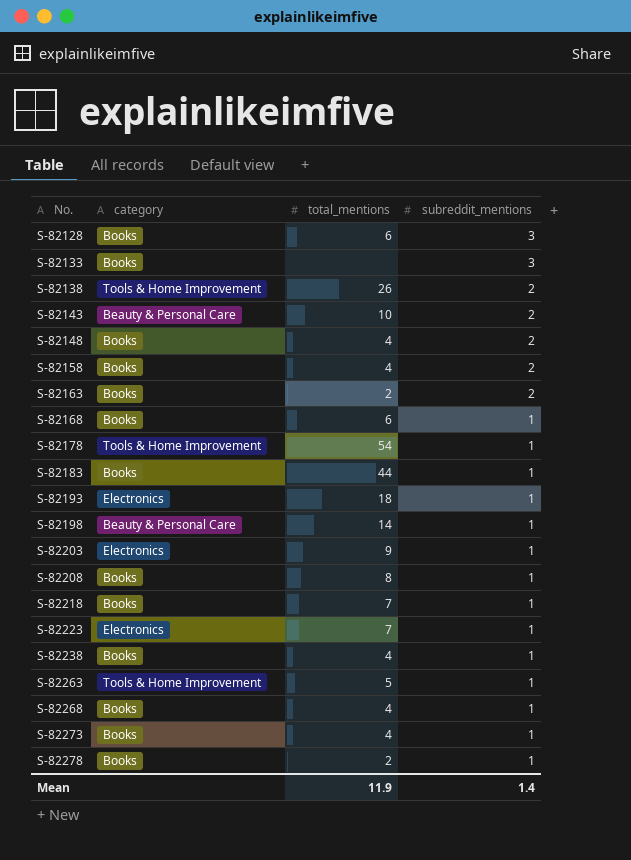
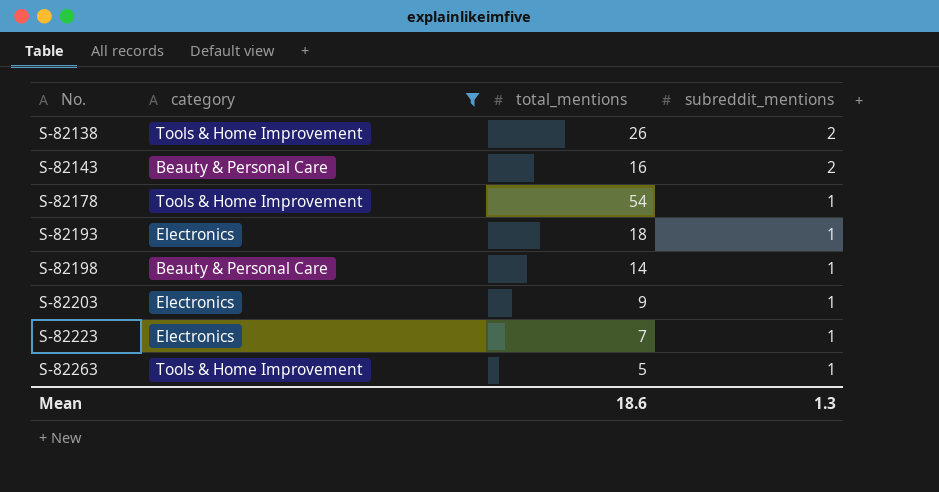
filter: none -> category != Books
S-82143 | total_mentions: 10 -> 16
Mean | total_mentions: 11.9 -> 18.6
Mean | subreddit_mentions: 1.4 -> 1.3

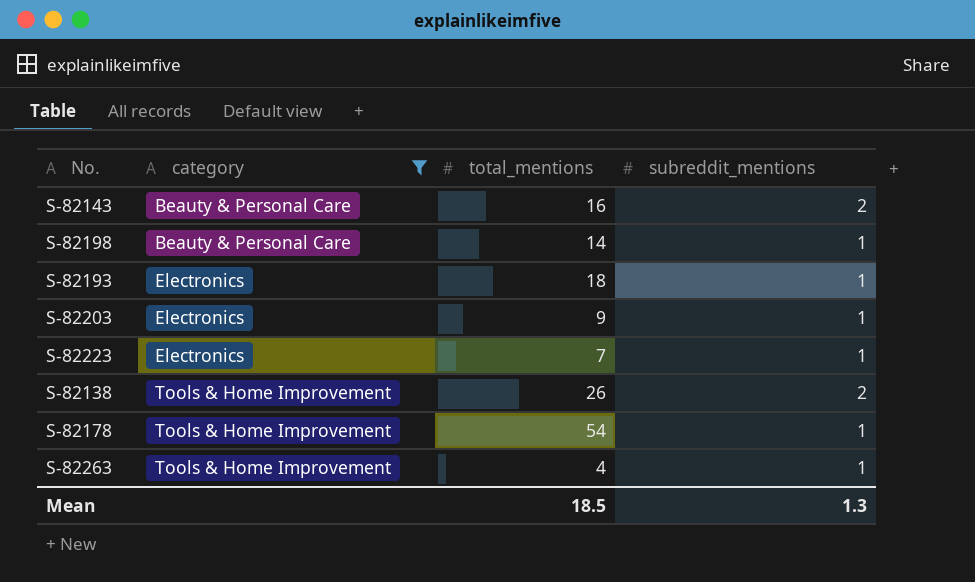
row order: No. ascending -> category ascending
S-82263 | total_mentions: 5 -> 4
Mean | total_mentions: 18.6 -> 18.5

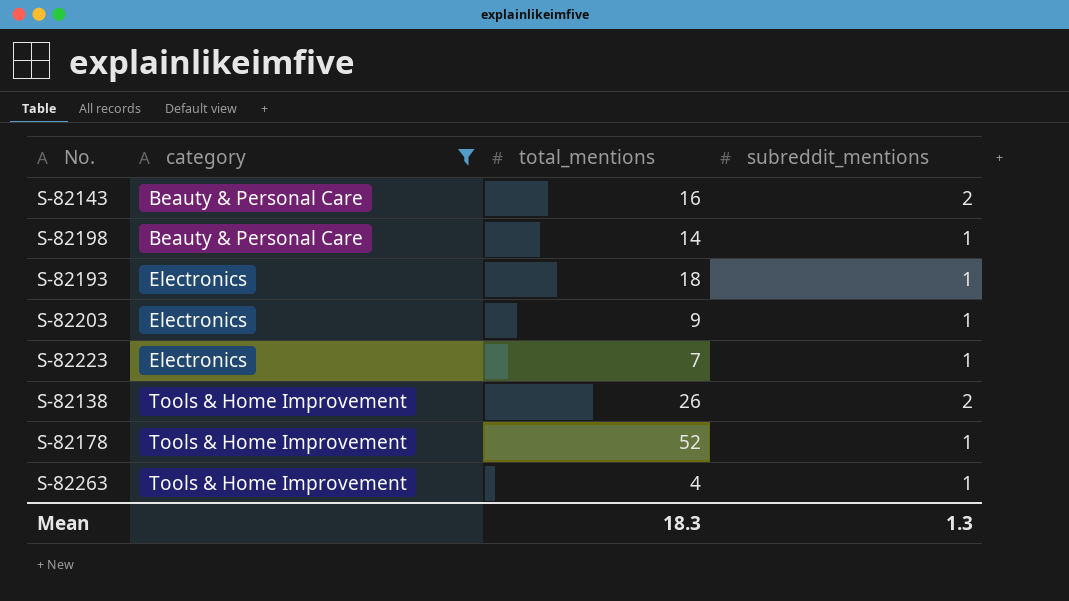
S-82178 | total_mentions: 54 -> 52
Mean | total_mentions: 18.5 -> 18.3

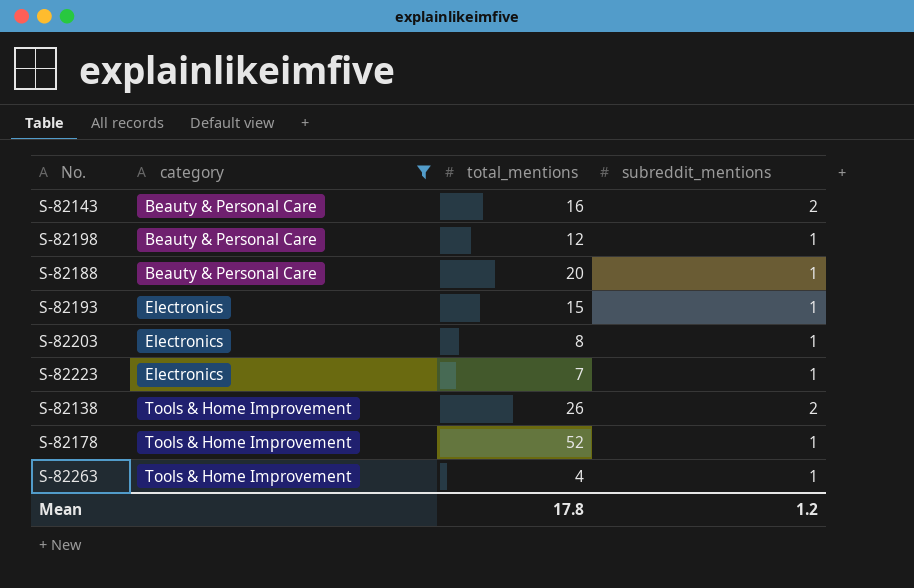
S-82198 | total_mentions: 14 -> 12
row S-82188: none -> Beauty & Personal Care | 20 | 1
S-82193 | total_mentions: 18 -> 15
S-82203 | total_mentions: 9 -> 8
Mean | total_mentions: 18.3 -> 17.8
Mean | subreddit_mentions: 1.3 -> 1.2

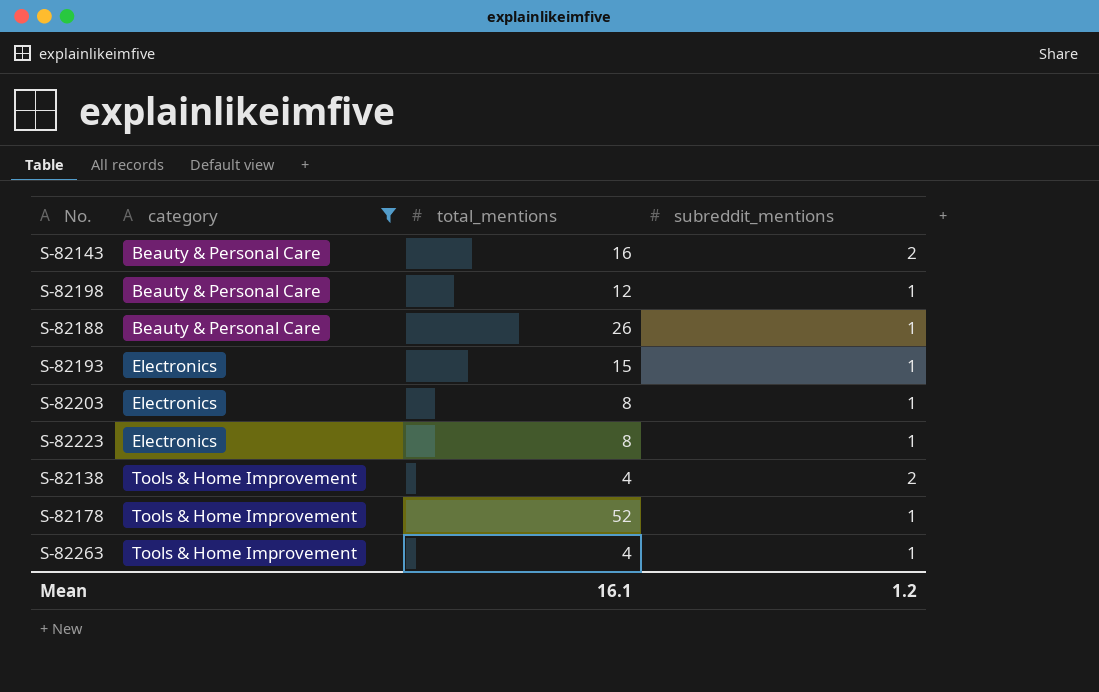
S-82188 | total_mentions: 20 -> 26
S-82223 | total_mentions: 7 -> 8
S-82138 | total_mentions: 26 -> 4
Mean | total_mentions: 17.8 -> 16.1

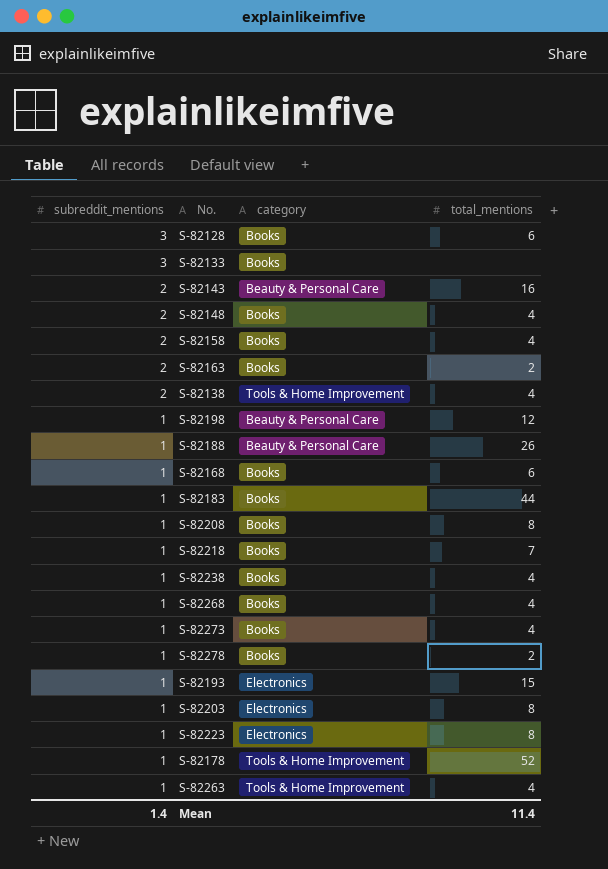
filter: category != Books -> none
row order: category ascending -> subreddit_mentions descending
column subreddit_mentions | position: 4 -> 1
Mean | subreddit_mentions: 1.2 -> 1.4
Mean | total_mentions: 16.1 -> 11.4

